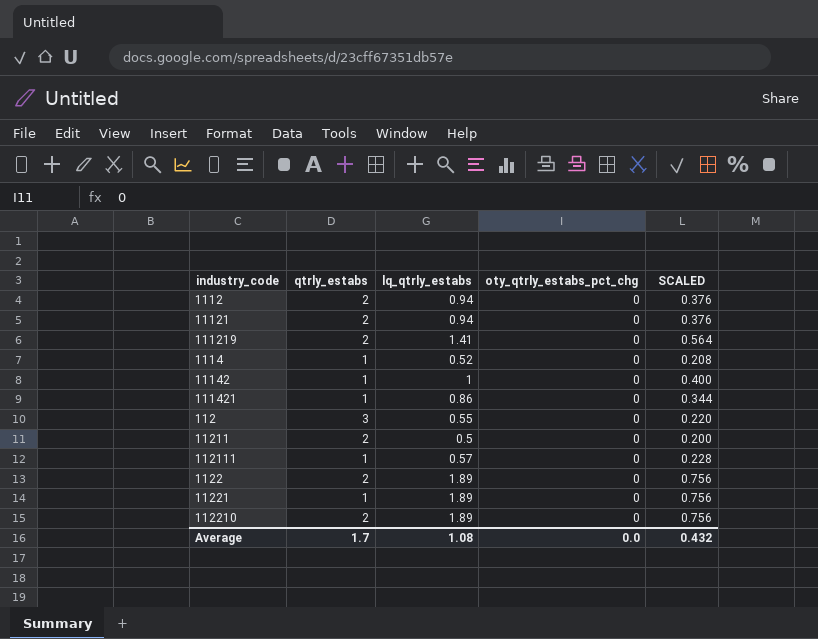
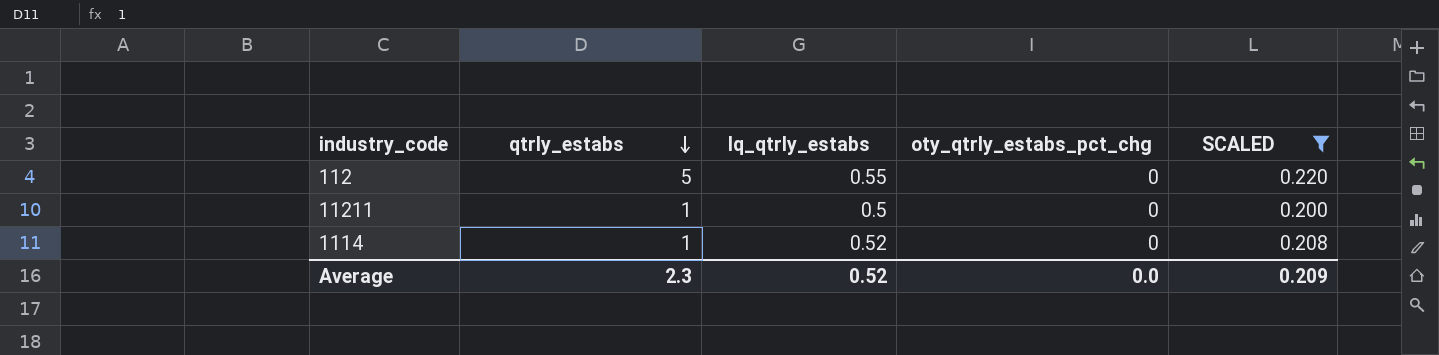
filter: none -> SCALED <= 0.220
row order: none -> qtrly_estabs descending
112 | qtrly_estabs: 3 -> 5
11211 | qtrly_estabs: 2 -> 1
Average | qtrly_estabs: 1.7 -> 2.3
Average | lq_qtrly_estabs: 1.08 -> 0.52
Average | SCALED: 0.432 -> 0.209

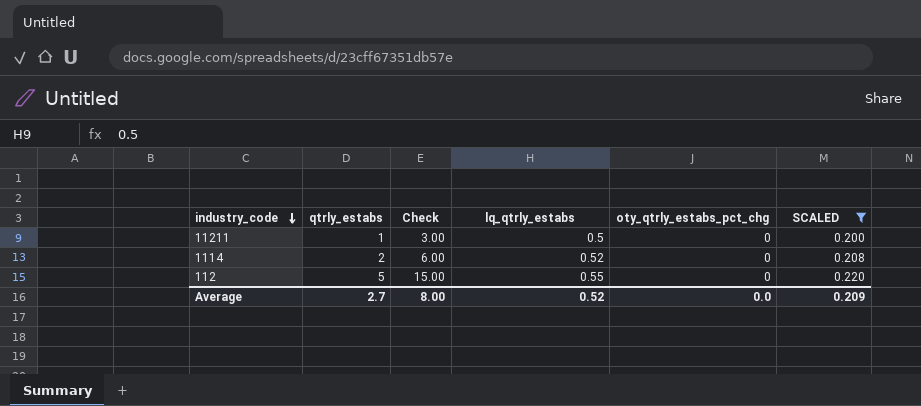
row order: qtrly_estabs descending -> industry_code descending
column Check | formula: none -> [qtrly_estabs] * 3
1114 | qtrly_estabs: 1 -> 2
Average | qtrly_estabs: 2.3 -> 2.7

